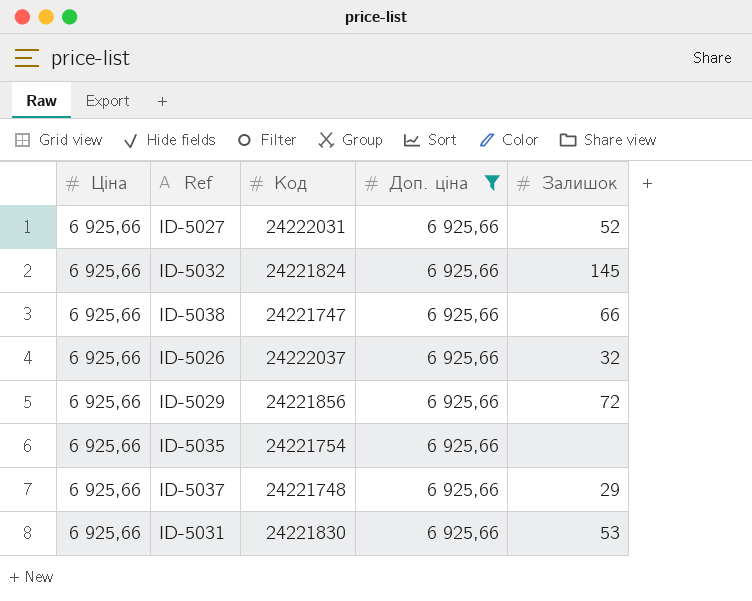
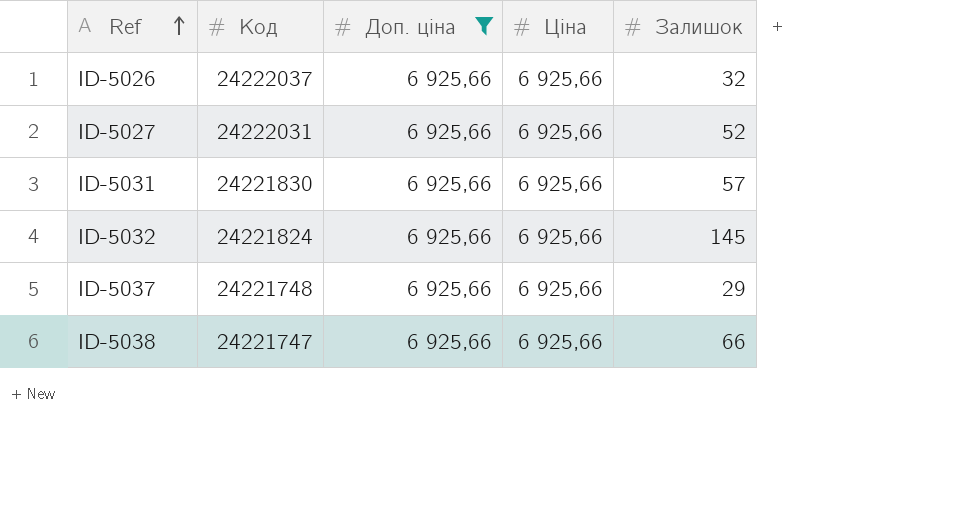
row order: none -> Ref ascending
column Ціна | position: 1 -> 4
row ID-5029: 6 925,66 | 24221856 | 6 925,66 | 72 -> none
row ID-5035: 6 925,66 | 24221754 | 6 925,66 | none -> none
ID-5031 | Залишок: 53 -> 57

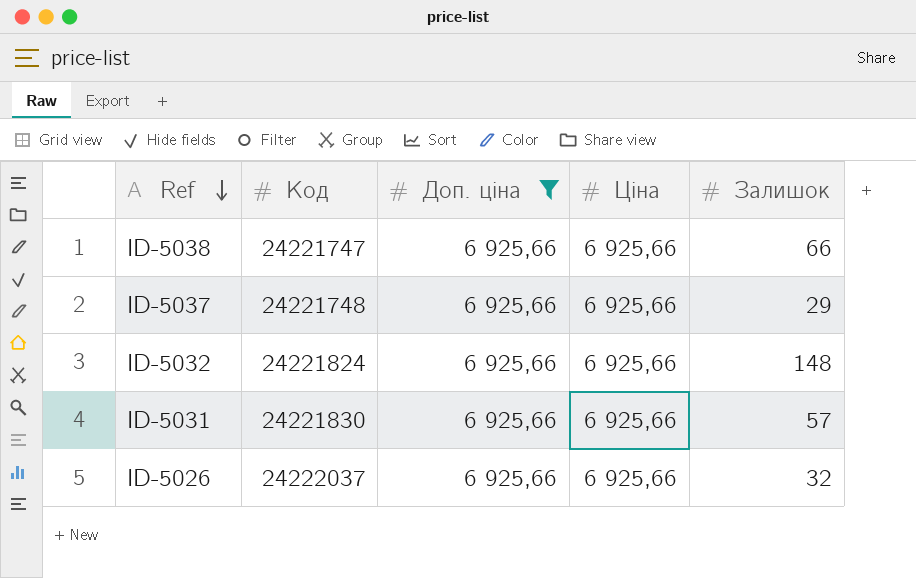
row order: Ref ascending -> Ref descending
row ID-5027: 24222031 | 6 925,66 | 6 925,66 | 52 -> none
ID-5032 | Залишок: 145 -> 148

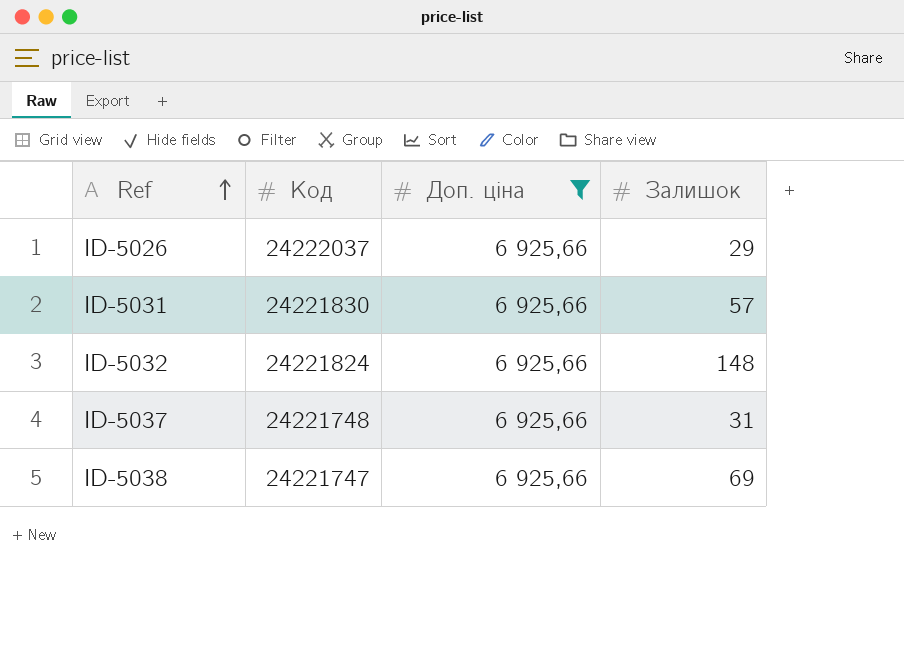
row order: Ref descending -> Ref ascending
column Ціна | position: 4 -> none
ID-5026 | Залишок: 32 -> 29
ID-5037 | Залишок: 29 -> 31
ID-5038 | Залишок: 66 -> 69

